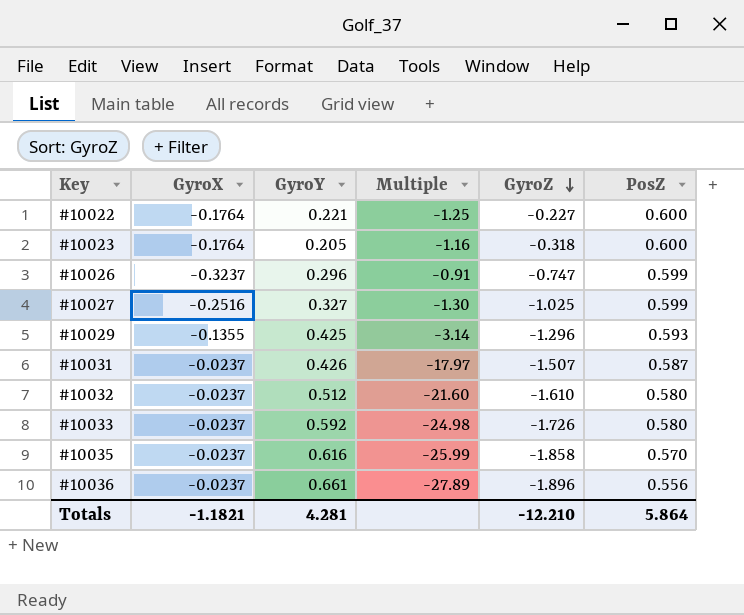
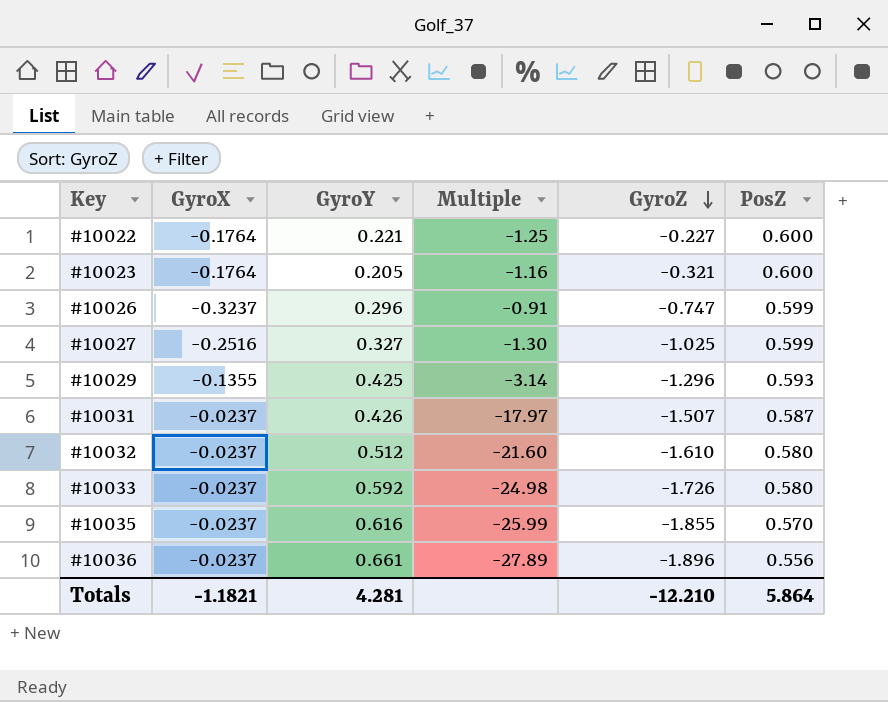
#10023 | GyroZ: -0.318 -> -0.321
#10035 | GyroZ: -1.858 -> -1.855

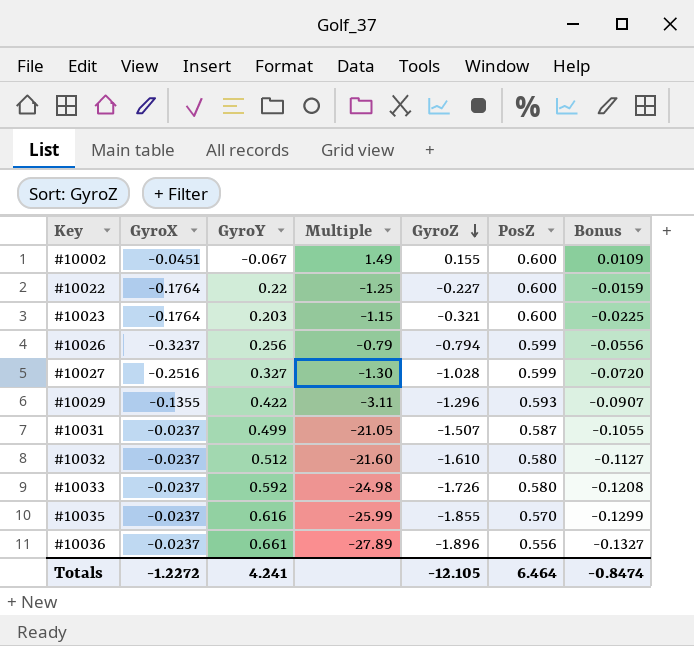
column Bonus | formula: none -> [GyroZ] * 0.07
row #10002: none -> -0.0451 | -0.067 | 1.49 | 0.155 | 0.600 | 0.0109
#10022 | GyroY: 0.221 -> 0.22
#10023 | GyroY: 0.205 -> 0.203
#10023 | Multiple: -1.16 -> -1.15
#10026 | GyroY: 0.296 -> 0.256
#10026 | Multiple: -0.91 -> -0.79
#10026 | GyroZ: -0.747 -> -0.794
#10027 | GyroZ: -1.025 -> -1.028
#10029 | GyroY: 0.425 -> 0.422
#10029 | Multiple: -3.14 -> -3.11
#10031 | GyroY: 0.426 -> 0.499
#10031 | Multiple: -17.97 -> -21.05
Totals | GyroX: -1.1821 -> -1.2272
Totals | GyroY: 4.281 -> 4.241
Totals | GyroZ: -12.210 -> -12.105
Totals | PosZ: 5.864 -> 6.464

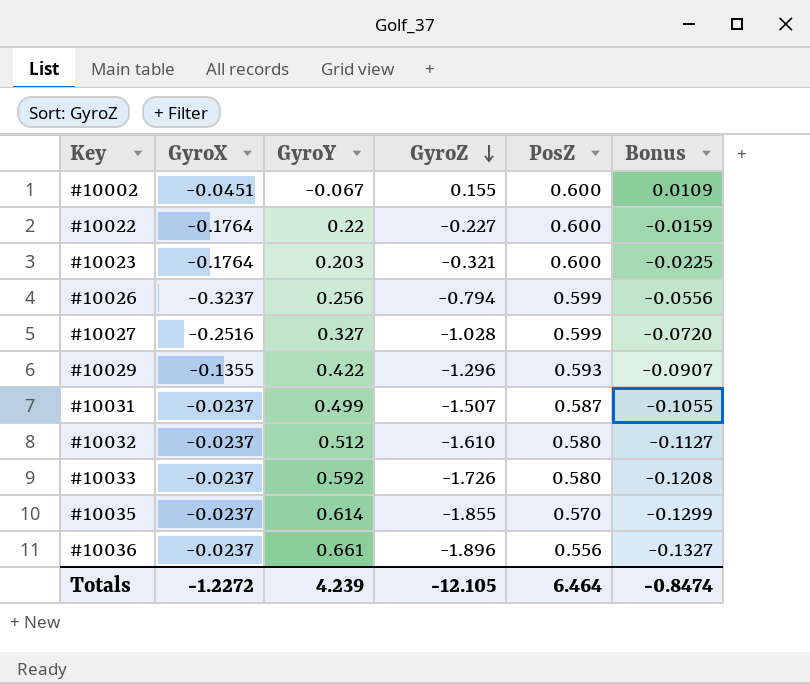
column Multiple | formula: [GyroY] / [GyroX] -> none
#10035 | GyroY: 0.616 -> 0.614
Totals | GyroY: 4.241 -> 4.239

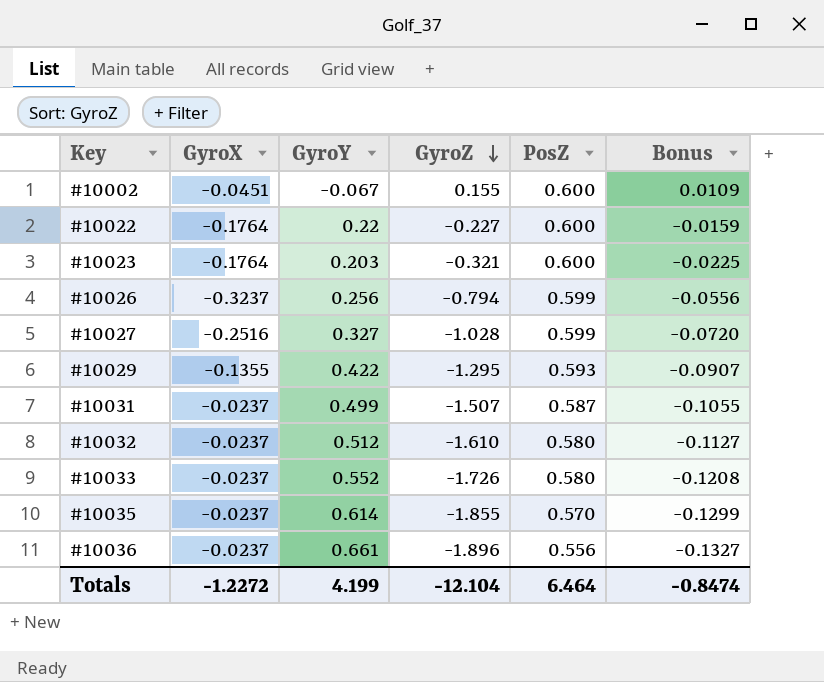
#10029 | GyroZ: -1.296 -> -1.295
#10033 | GyroY: 0.592 -> 0.552
Totals | GyroY: 4.239 -> 4.199
Totals | GyroZ: -12.105 -> -12.104

